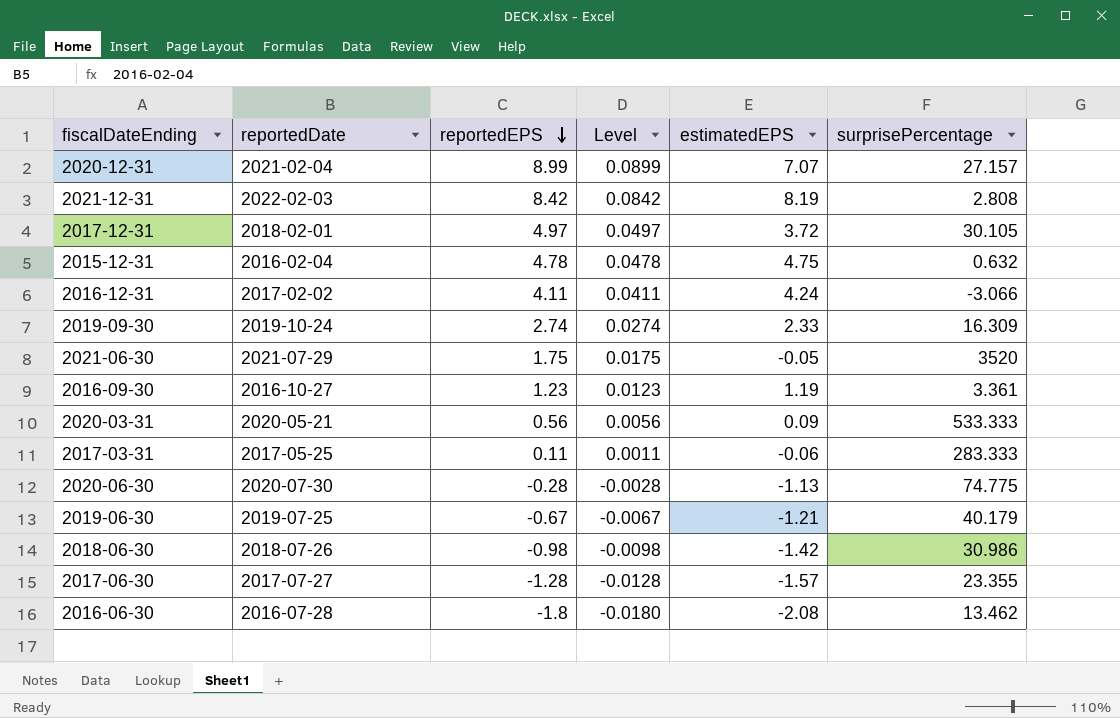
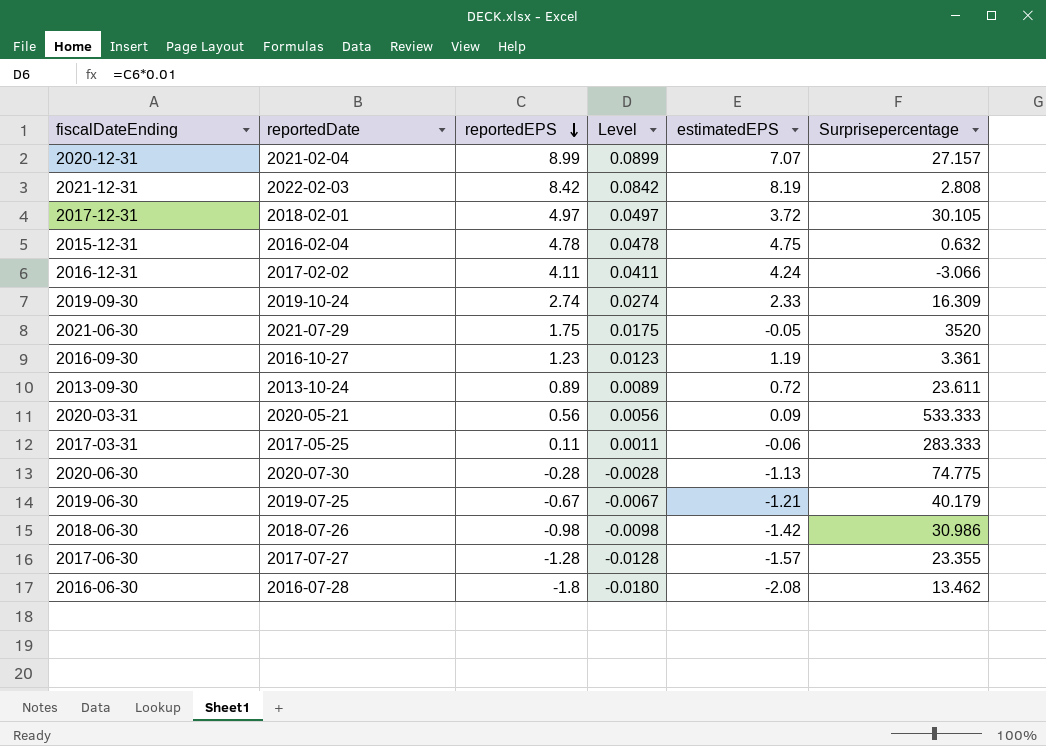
column name: surprisePercentage -> Surprisepercentage
row 2013-09-30: none -> 2013-10-24 | 0.89 | 0.0089 | 0.72 | 23.611

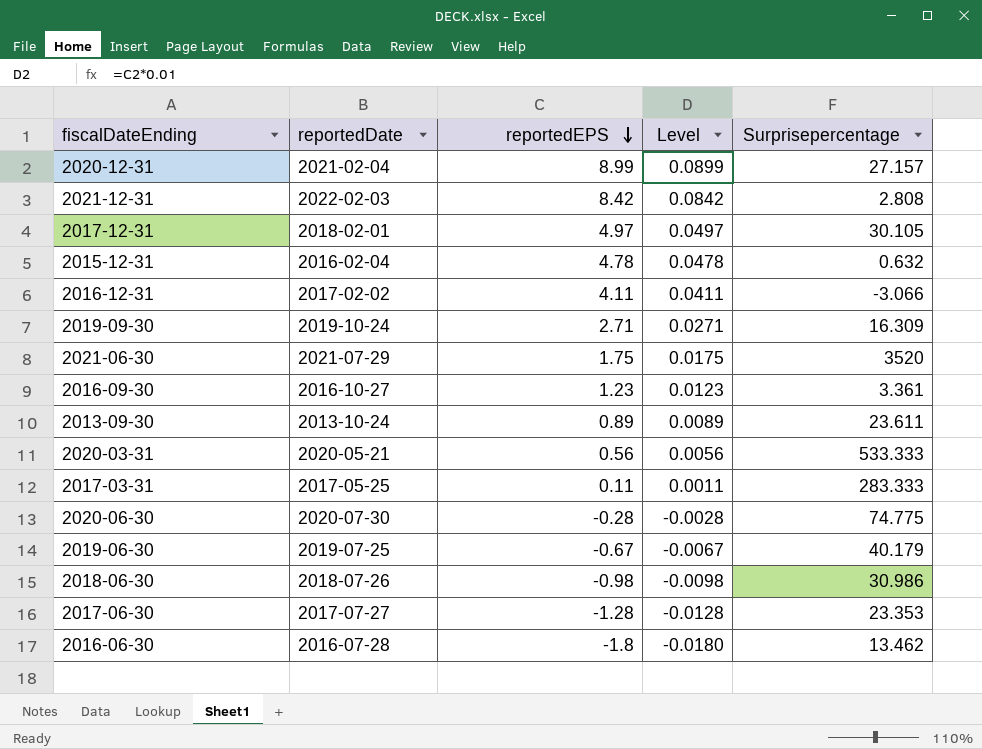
column estimatedEPS | position: 5 -> none
2019-09-30 | reportedEPS: 2.74 -> 2.71
2019-09-30 | Level: 0.0274 -> 0.0271
2017-06-30 | Surprisepercentage: 23.355 -> 23.353

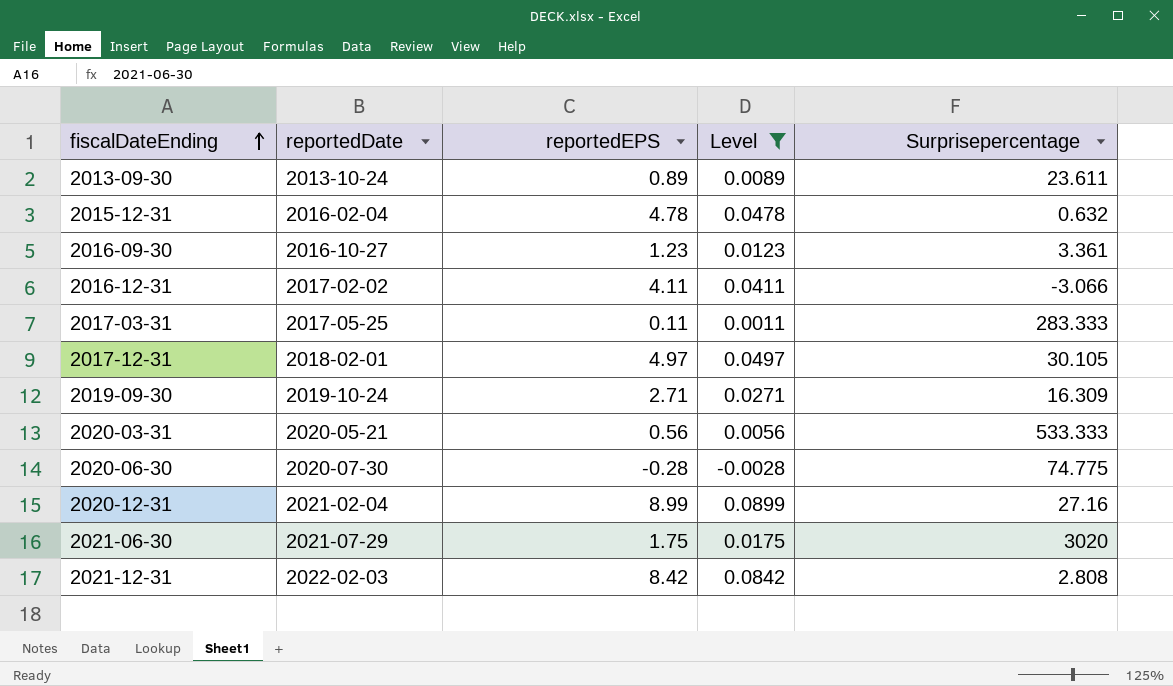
filter: none -> Level >= -0.0028
row order: reportedEPS descending -> fiscalDateEnding ascending
2020-12-31 | Surprisepercentage: 27.157 -> 27.16
2021-06-30 | Surprisepercentage: 3520 -> 3020

